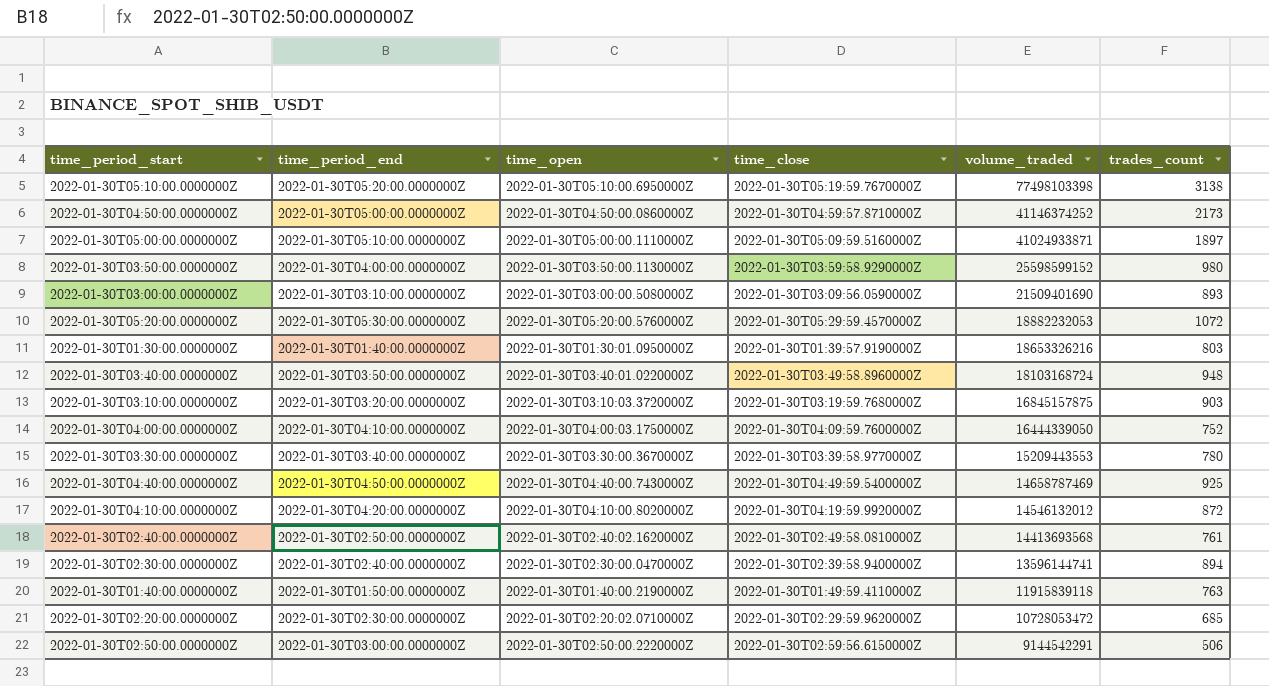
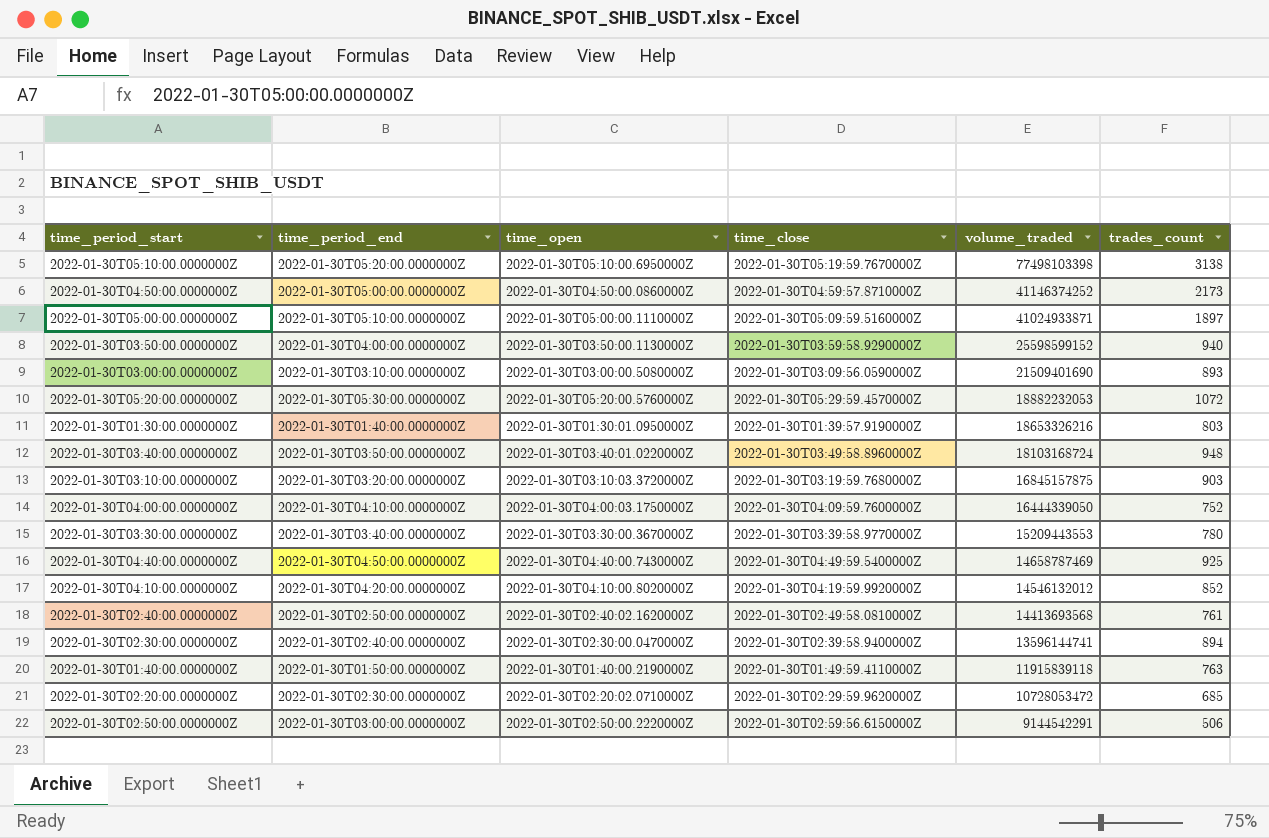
2022-01-30T03:50:00.0000000Z | trades_count: 980 -> 940
2022-01-30T04:10:00.0000000Z | trades_count: 872 -> 852

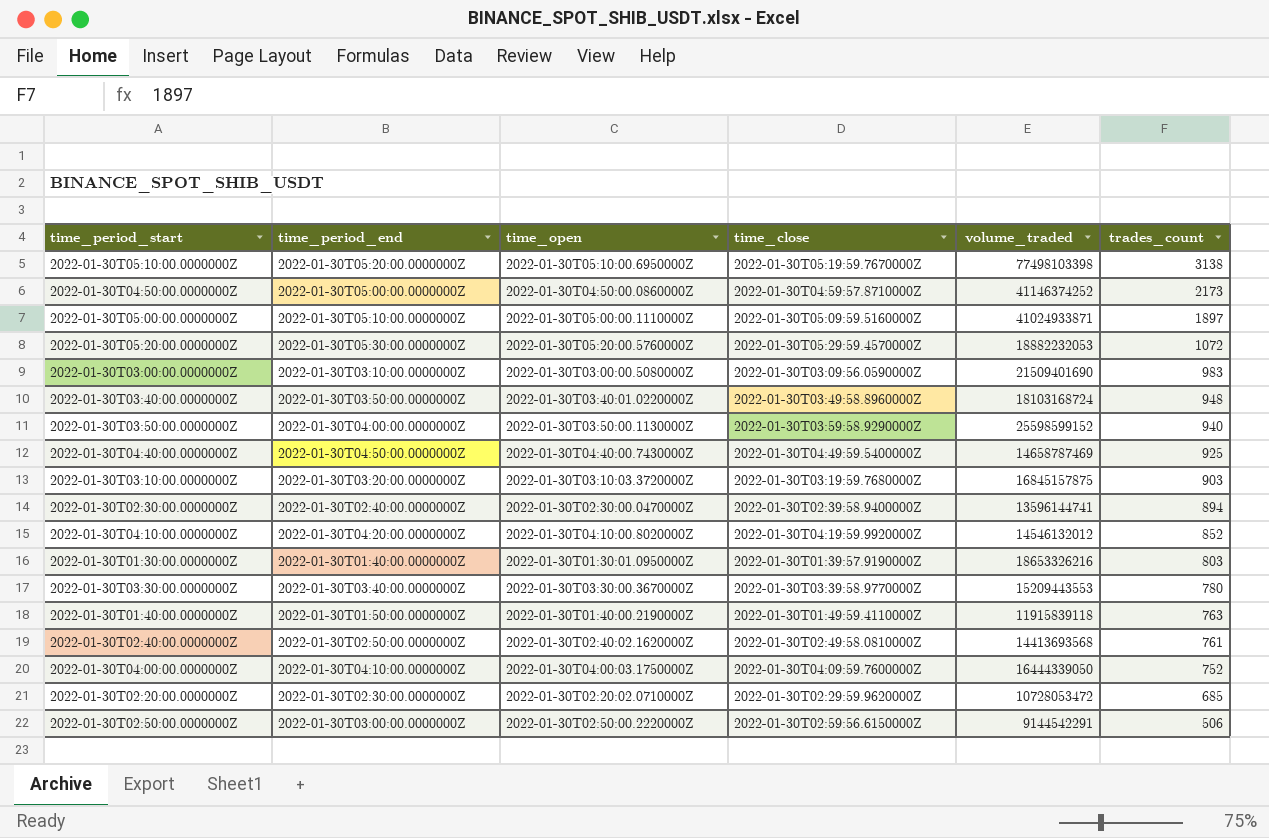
row order: volume_traded descending -> trades_count descending
2022-01-30T03:00:00.0000000Z | trades_count: 893 -> 983

